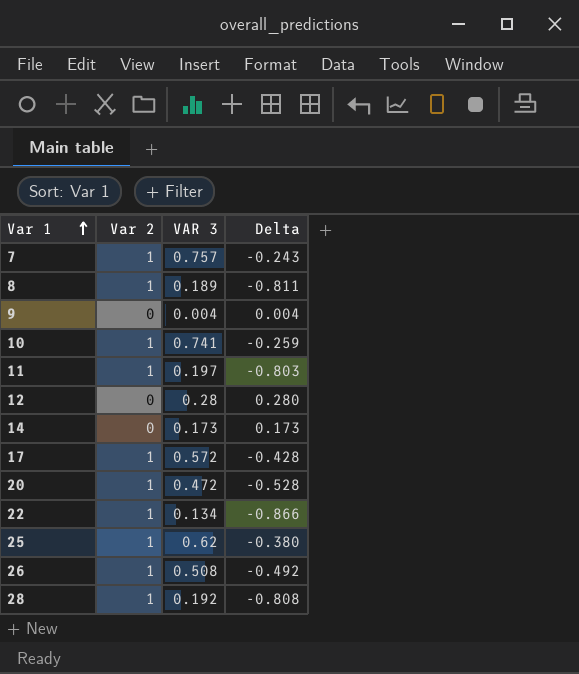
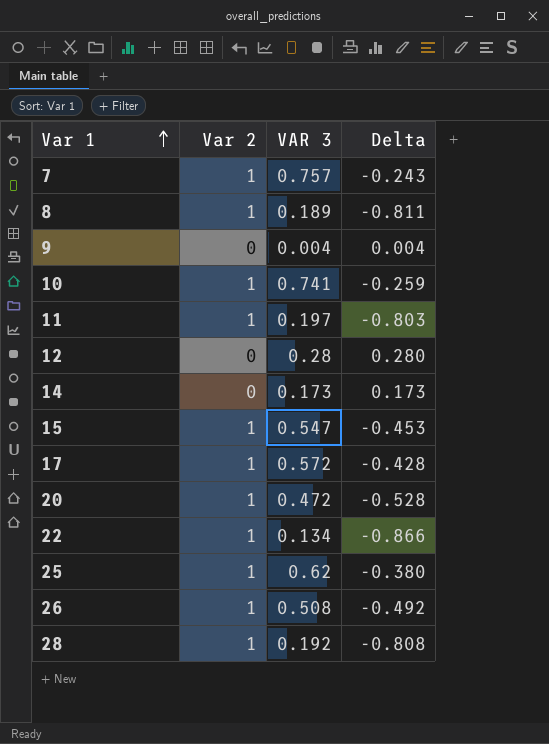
row 15: none -> 1 | 0.547 | -0.453

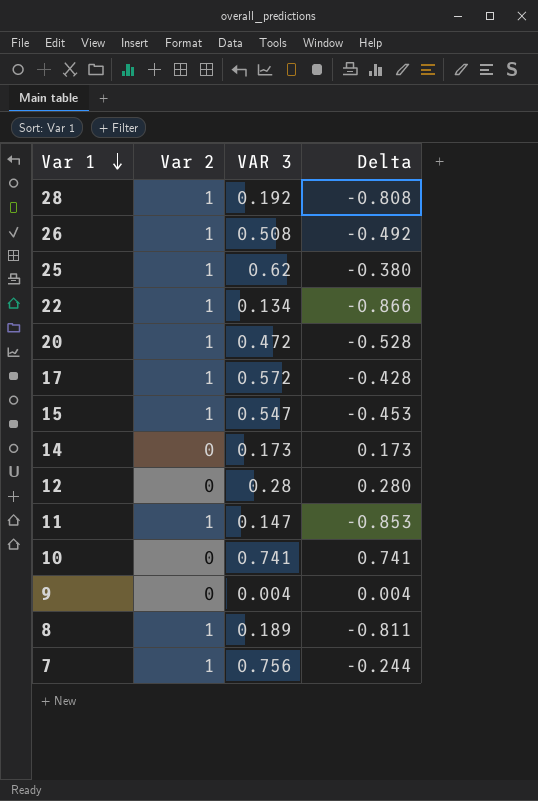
row order: Var 1 ascending -> Var 1 descending
11 | VAR 3: 0.197 -> 0.147
11 | Delta: -0.803 -> -0.853
10 | Var 2: 1 -> 0
10 | Delta: -0.259 -> 0.741
7 | VAR 3: 0.757 -> 0.756
7 | Delta: -0.243 -> -0.244

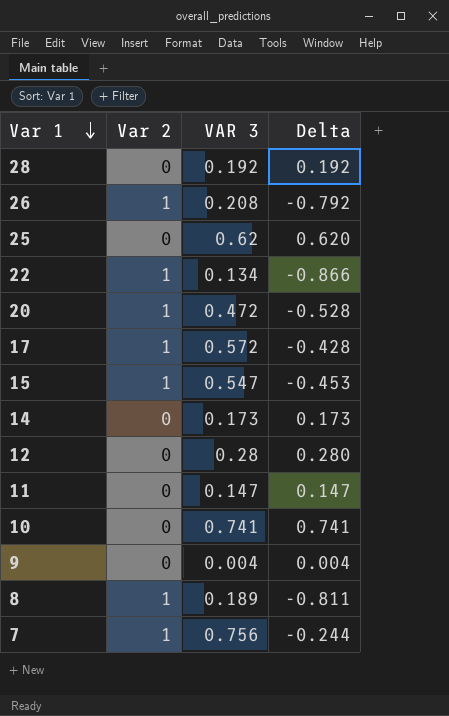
28 | Var 2: 1 -> 0
28 | Delta: -0.808 -> 0.192
26 | VAR 3: 0.508 -> 0.208
26 | Delta: -0.492 -> -0.792
25 | Var 2: 1 -> 0
25 | Delta: -0.380 -> 0.620
11 | Var 2: 1 -> 0
11 | Delta: -0.853 -> 0.147

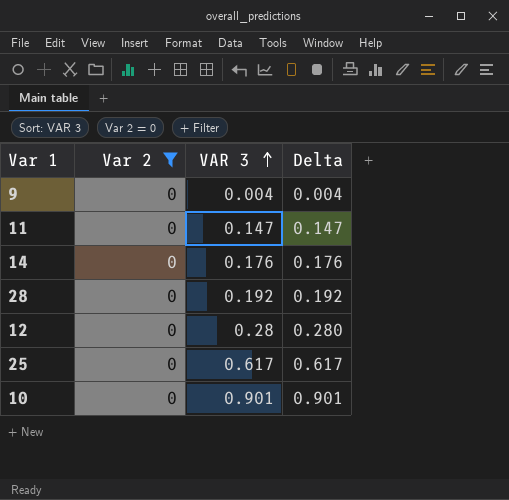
filter: none -> Var 2 = 0
row order: Var 1 descending -> VAR 3 ascending
14 | VAR 3: 0.173 -> 0.176
14 | Delta: 0.173 -> 0.176
25 | VAR 3: 0.62 -> 0.617
25 | Delta: 0.620 -> 0.617
10 | VAR 3: 0.741 -> 0.901
10 | Delta: 0.741 -> 0.901

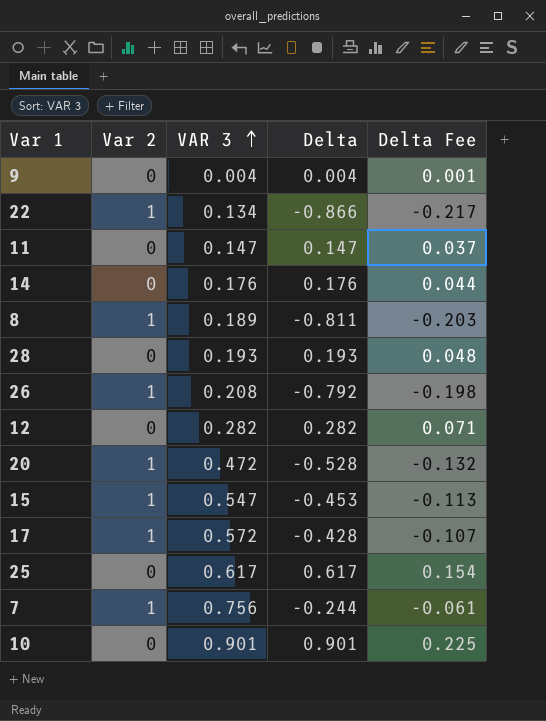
filter: Var 2 = 0 -> none
column Delta Fee | formula: none -> [Delta] * 0.25
28 | VAR 3: 0.192 -> 0.193
28 | Delta: 0.192 -> 0.193
12 | VAR 3: 0.28 -> 0.282
12 | Delta: 0.280 -> 0.282

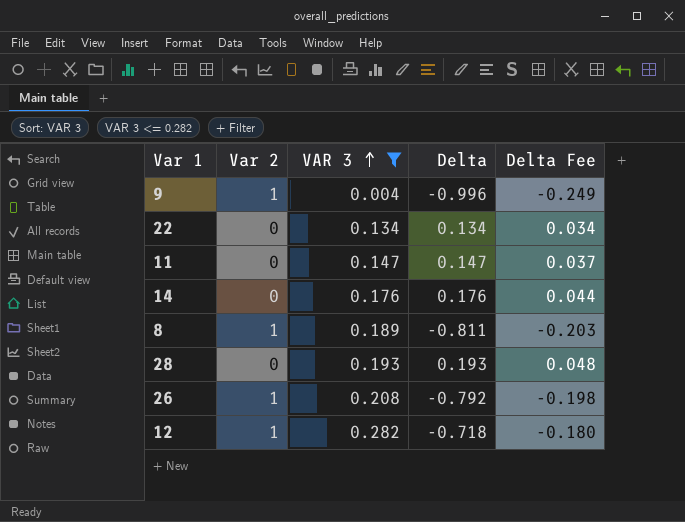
filter: none -> VAR 3 <= 0.282
9 | Var 2: 0 -> 1
9 | Delta: 0.004 -> -0.996
9 | Delta Fee: 0.001 -> -0.249
22 | Var 2: 1 -> 0
22 | Delta: -0.866 -> 0.134
22 | Delta Fee: -0.217 -> 0.034
12 | Var 2: 0 -> 1
12 | Delta: 0.282 -> -0.718
12 | Delta Fee: 0.071 -> -0.180

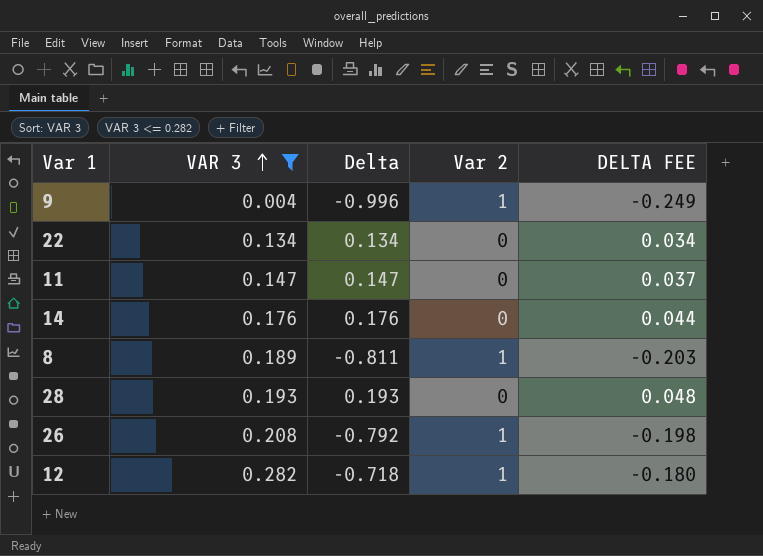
column Var 2 | position: 2 -> 4
column name: Delta Fee -> DELTA FEE

